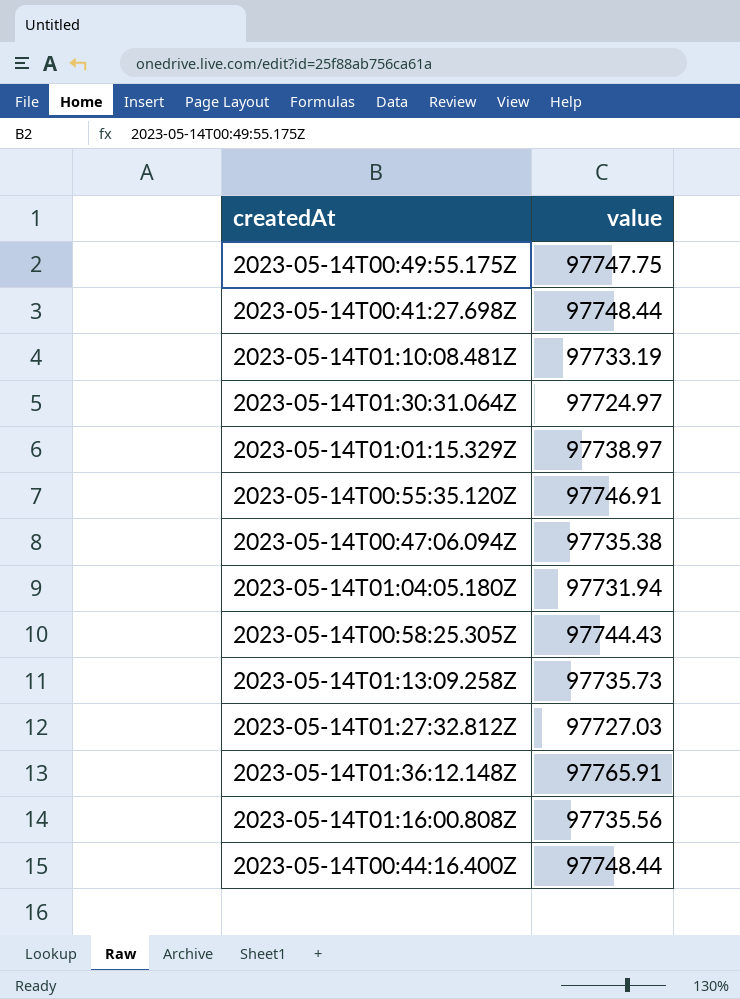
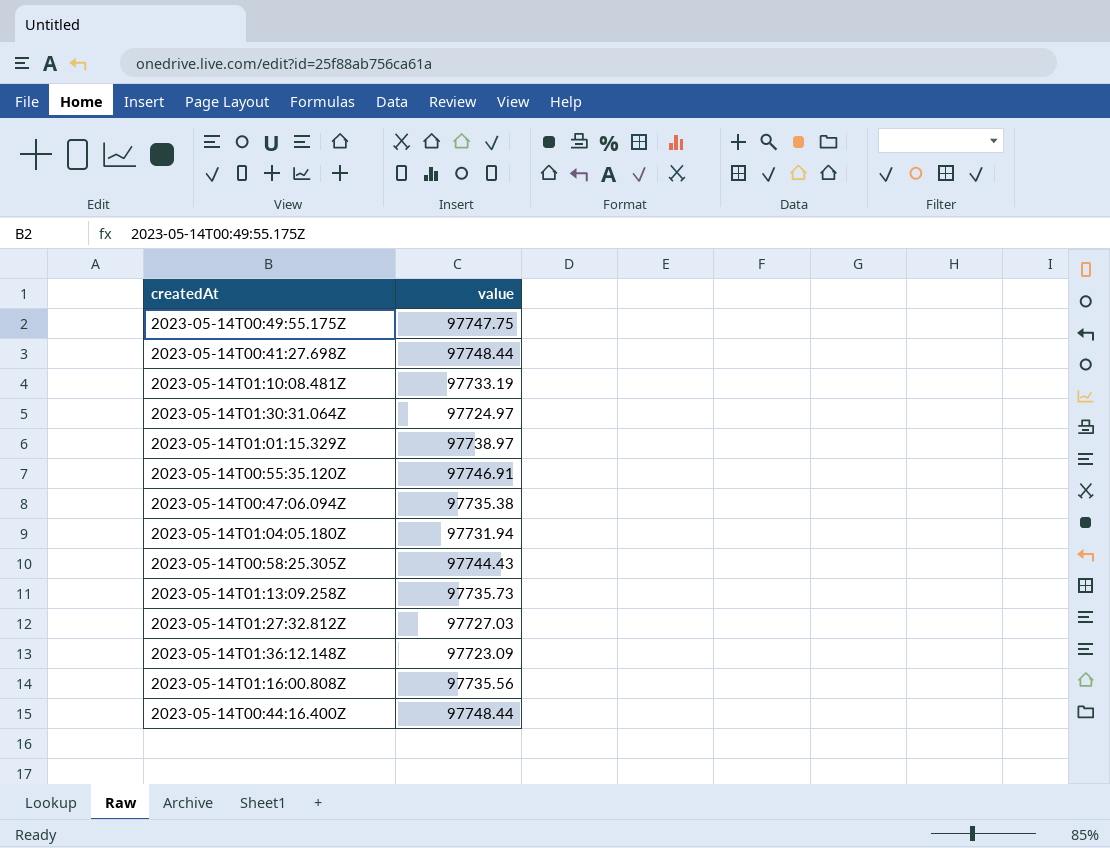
2023-05-14T01:36:12.148Z | value: 97765.91 -> 97723.09

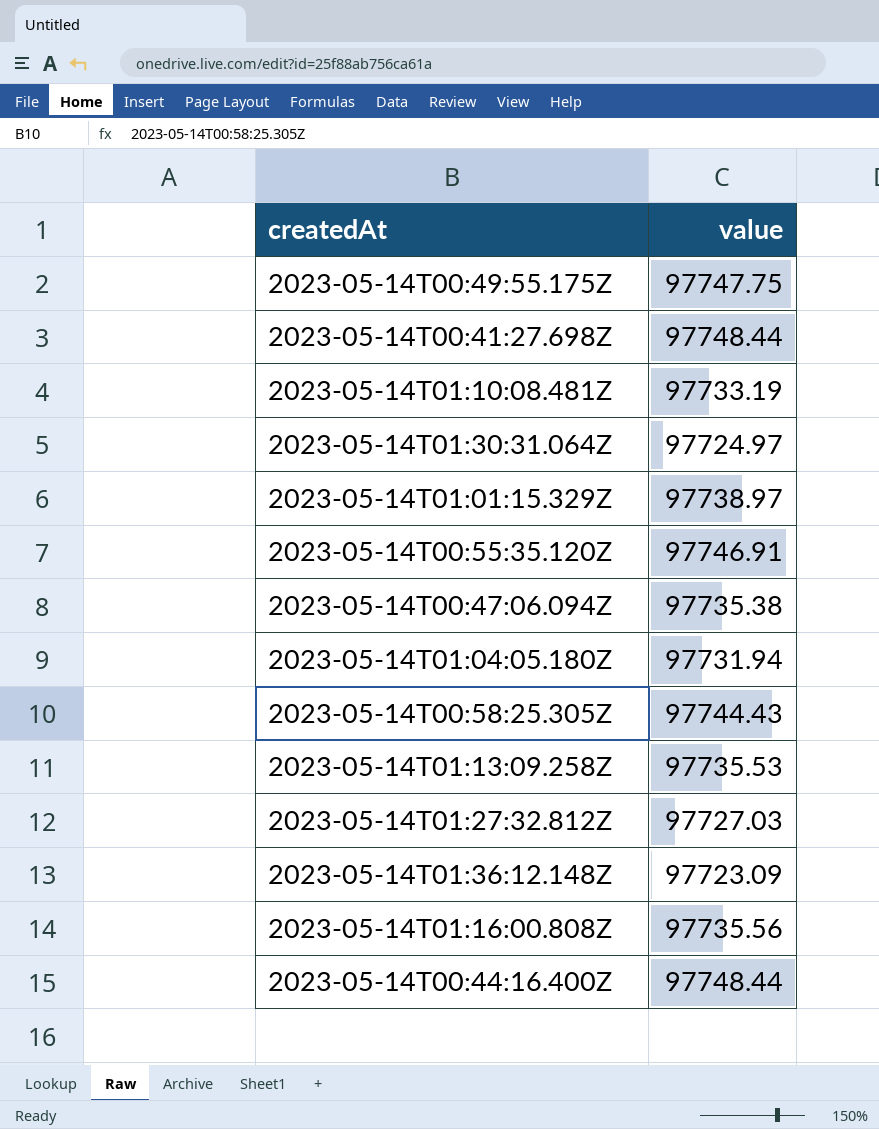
2023-05-14T01:13:09.258Z | value: 97735.73 -> 97735.53

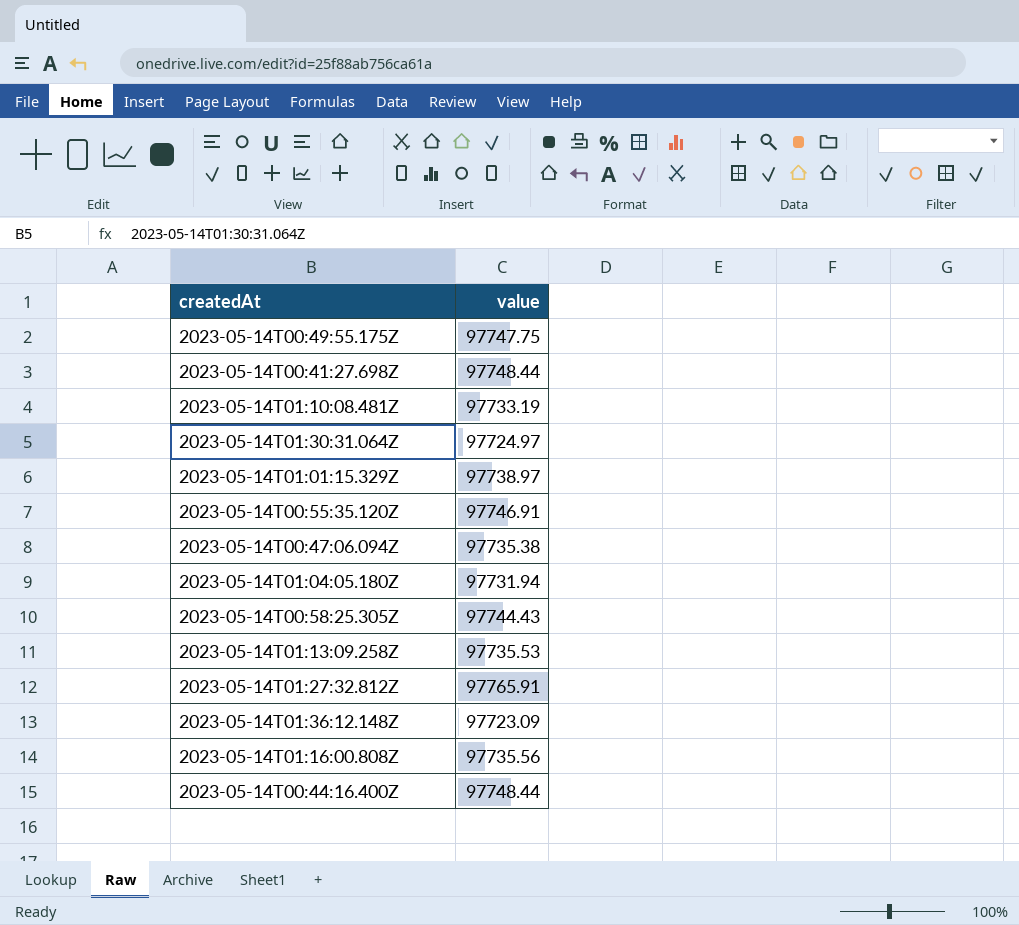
2023-05-14T01:27:32.812Z | value: 97727.03 -> 97765.91

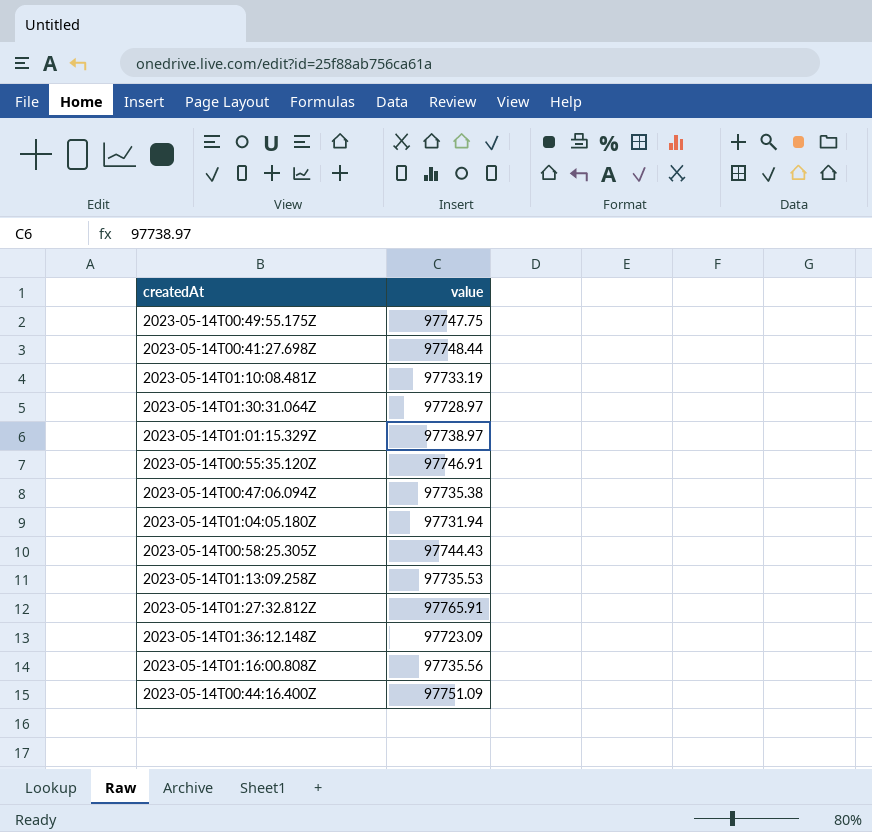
2023-05-14T01:30:31.064Z | value: 97724.97 -> 97728.97
2023-05-14T00:44:16.400Z | value: 97748.44 -> 97751.09

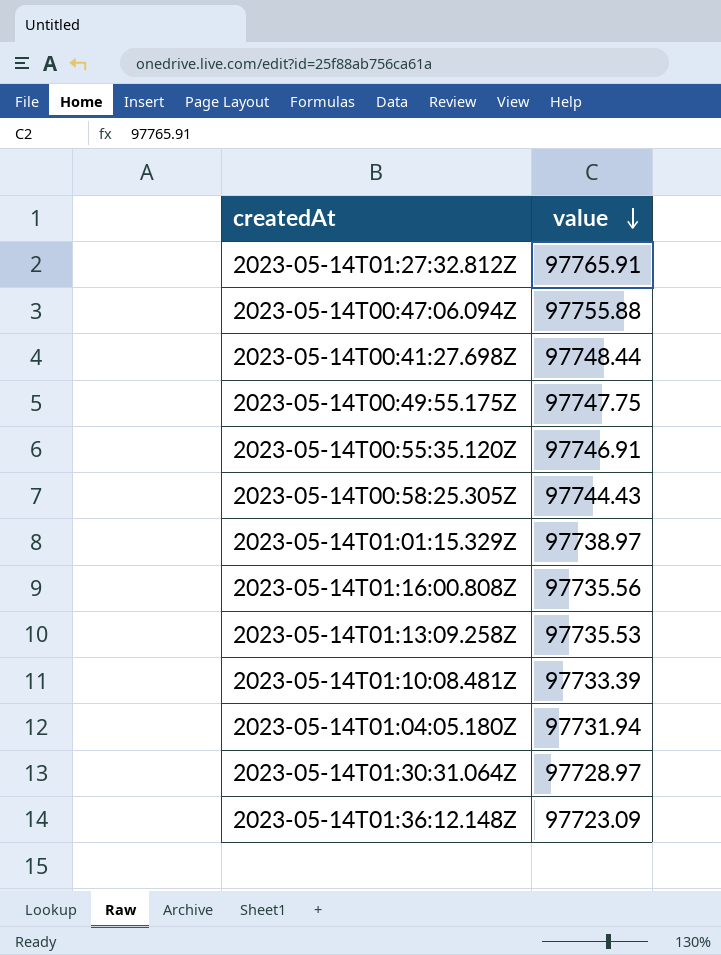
row order: none -> value descending
row 2023-05-14T00:44:16.400Z: 97751.09 -> none
2023-05-14T00:47:06.094Z | value: 97735.38 -> 97755.88
2023-05-14T01:10:08.481Z | value: 97733.19 -> 97733.39

